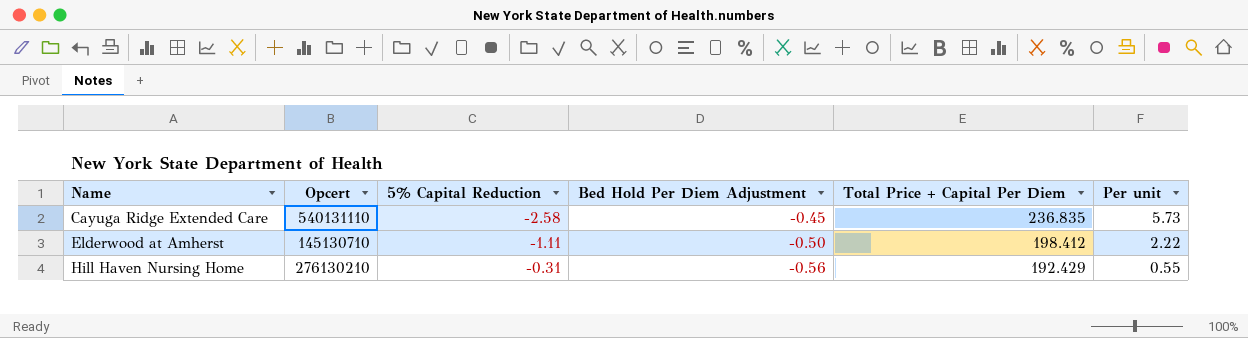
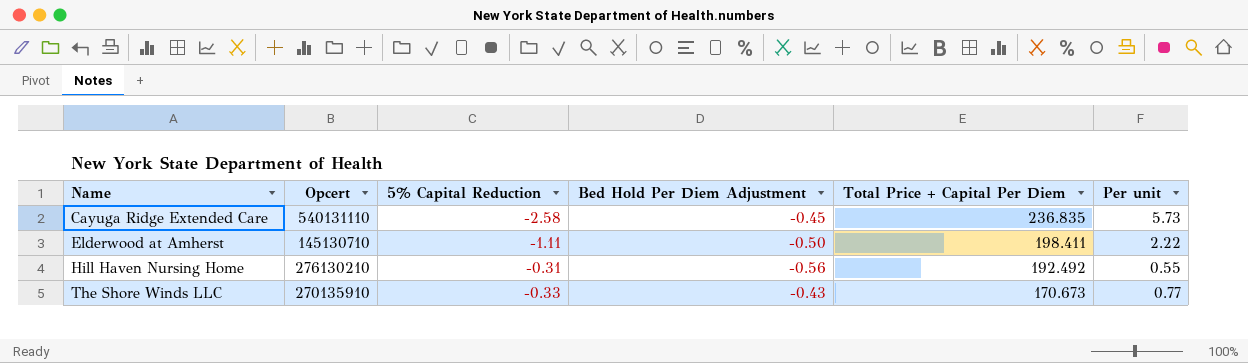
Elderwood at Amherst | Total Price + Capital Per Diem: 198.412 -> 198.411
Hill Haven Nursing Home | Total Price + Capital Per Diem: 192.429 -> 192.492
row The Shore Winds LLC: none -> 270135910 | -0.33 | -0.43 | 170.673 | 0.77

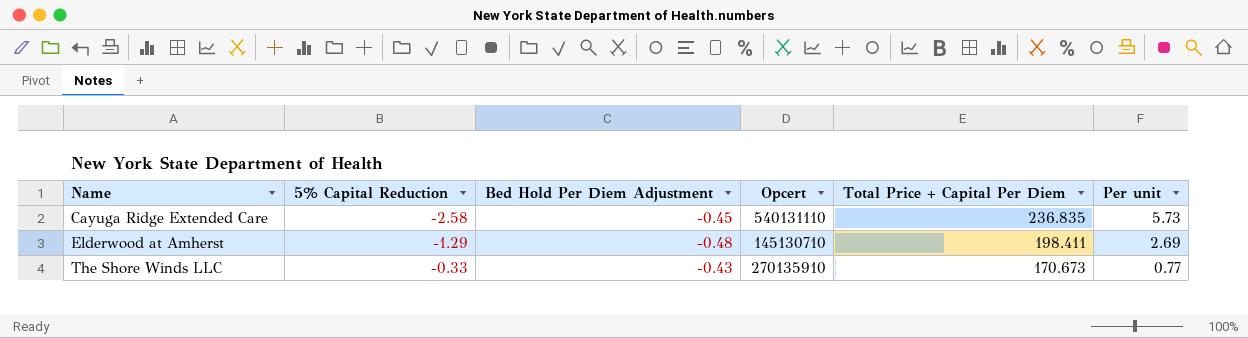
column Opcert | position: 2 -> 4
row Hill Haven Nursing Home: 276130210 | -0.31 | -0.56 | 192.492 | 0.55 -> none
Elderwood at Amherst | 5% Capital Reduction: -1.11 -> -1.29
Elderwood at Amherst | Bed Hold Per Diem Adjustment: -0.50 -> -0.48
Elderwood at Amherst | Per unit: 2.22 -> 2.69

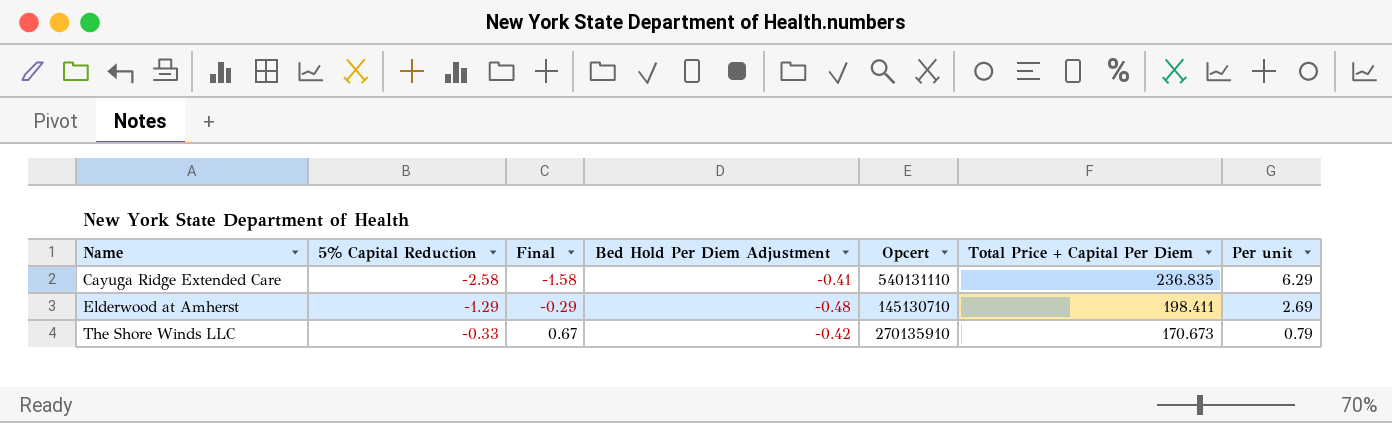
column Final | formula: none -> [5% Capital Reduction] + 1
Cayuga Ridge Extended Care | Bed Hold Per Diem Adjustment: -0.45 -> -0.41
Cayuga Ridge Extended Care | Per unit: 5.73 -> 6.29
The Shore Winds LLC | Bed Hold Per Diem Adjustment: -0.43 -> -0.42
The Shore Winds LLC | Per unit: 0.77 -> 0.79

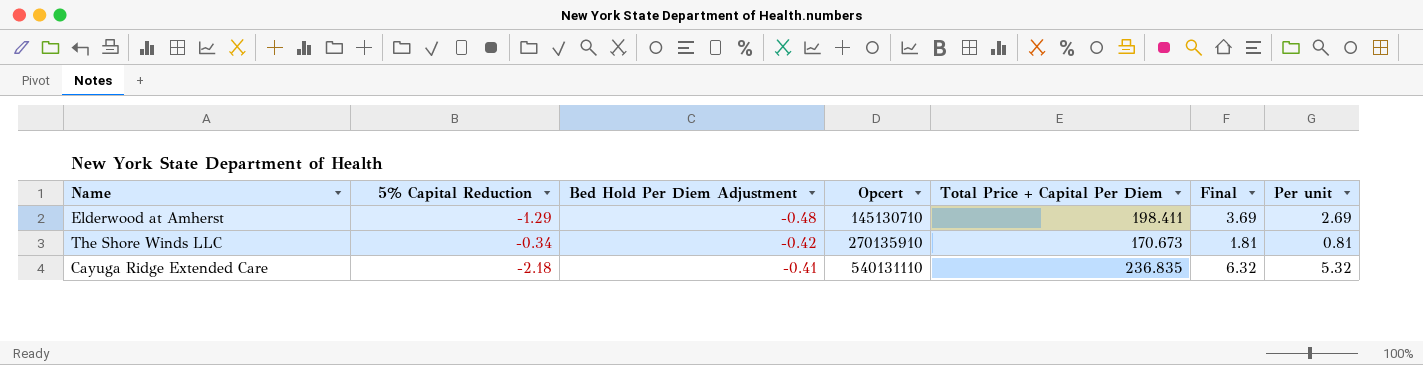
row order: Name ascending -> Bed Hold Per Diem Adjustment ascending
column Final | formula: [5% Capital Reduction] + 1 -> [Per unit] + 1
column Final | position: 3 -> 6
The Shore Winds LLC | 5% Capital Reduction: -0.33 -> -0.34
The Shore Winds LLC | Per unit: 0.79 -> 0.81
Cayuga Ridge Extended Care | 5% Capital Reduction: -2.58 -> -2.18
Cayuga Ridge Extended Care | Per unit: 6.29 -> 5.32

